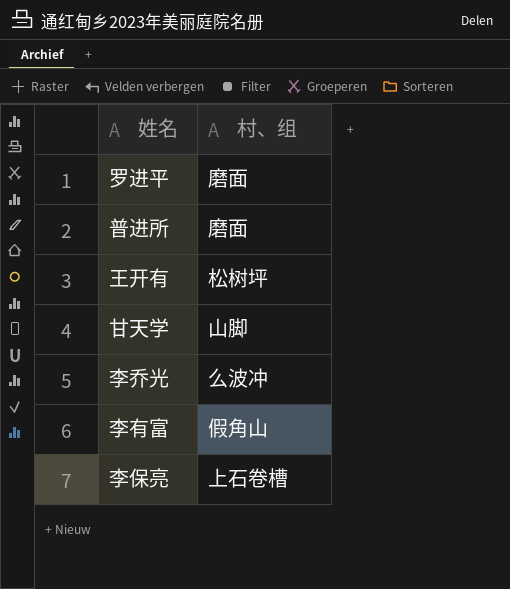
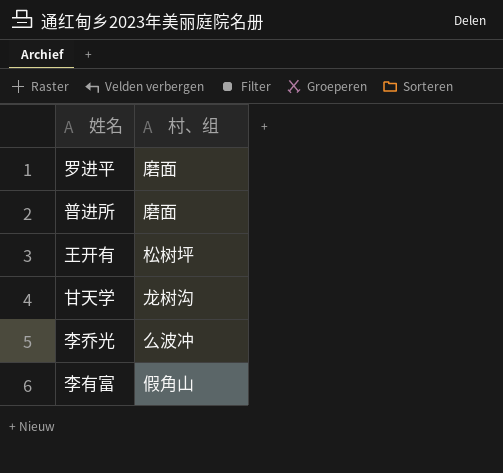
row 李保亮: 上石卷槽 -> none
甘天学 | 村、组: 山脚 -> 龙树沟

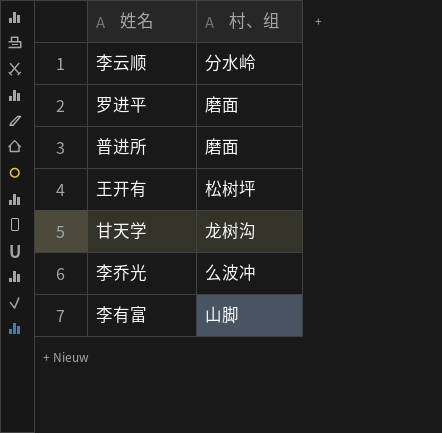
row 李云顺: none -> 分水岭
李有富 | 村、组: 假角山 -> 山脚

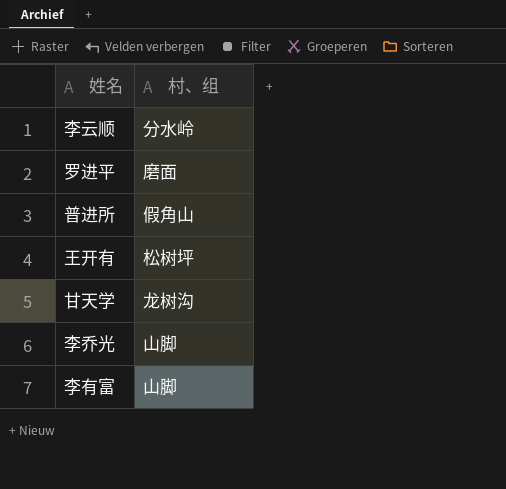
普进所 | 村、组: 磨面 -> 假角山
李乔光 | 村、组: 么波冲 -> 山脚

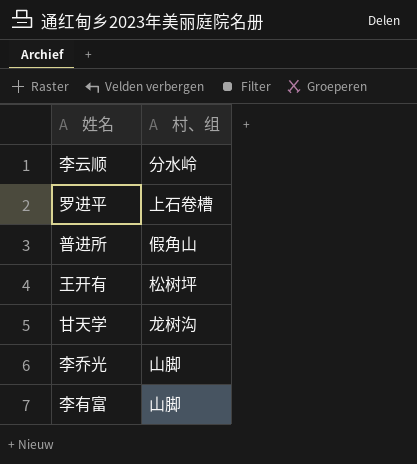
罗进平 | 村、组: 磨面 -> 上石卷槽

